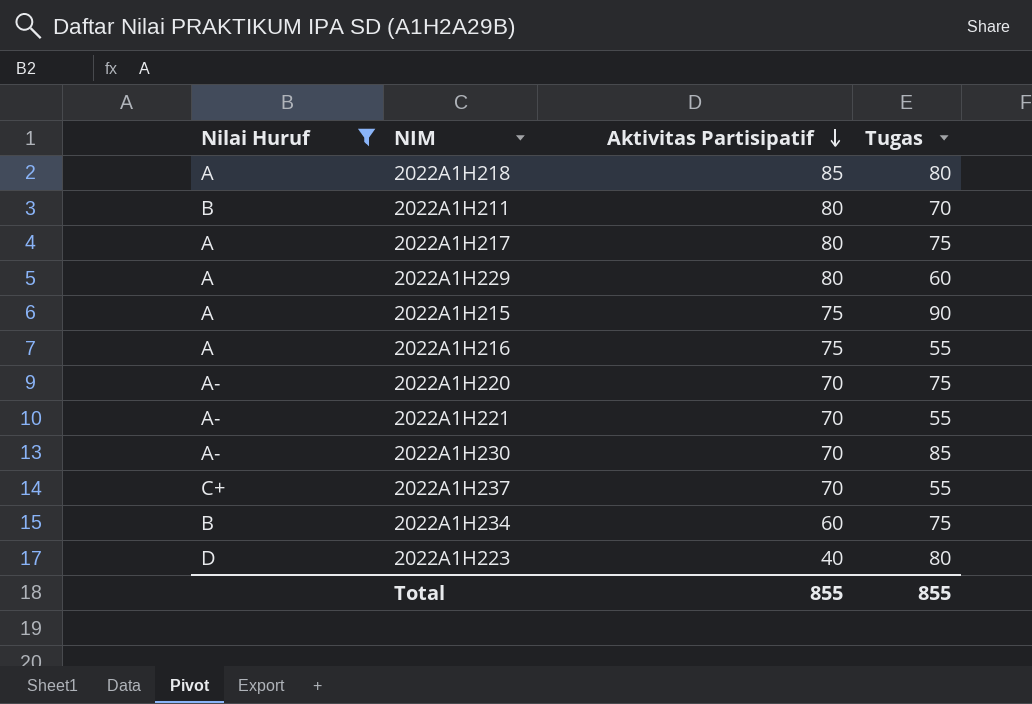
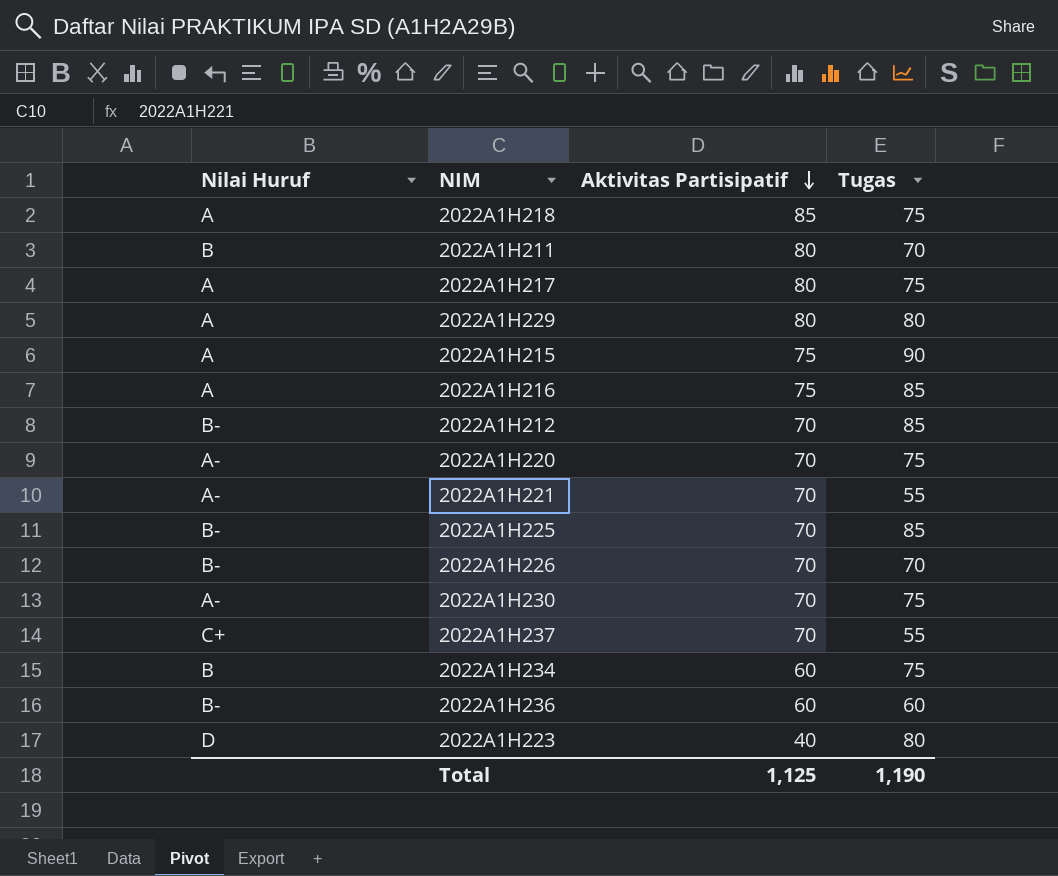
filter: Nilai Huruf != B- -> none
2022A1H218 | Tugas: 80 -> 75
2022A1H229 | Tugas: 60 -> 80
2022A1H216 | Tugas: 55 -> 85
2022A1H230 | Tugas: 85 -> 75
Total | Aktivitas Partisipatif: 855 -> 1,125
Total | Tugas: 855 -> 1,190

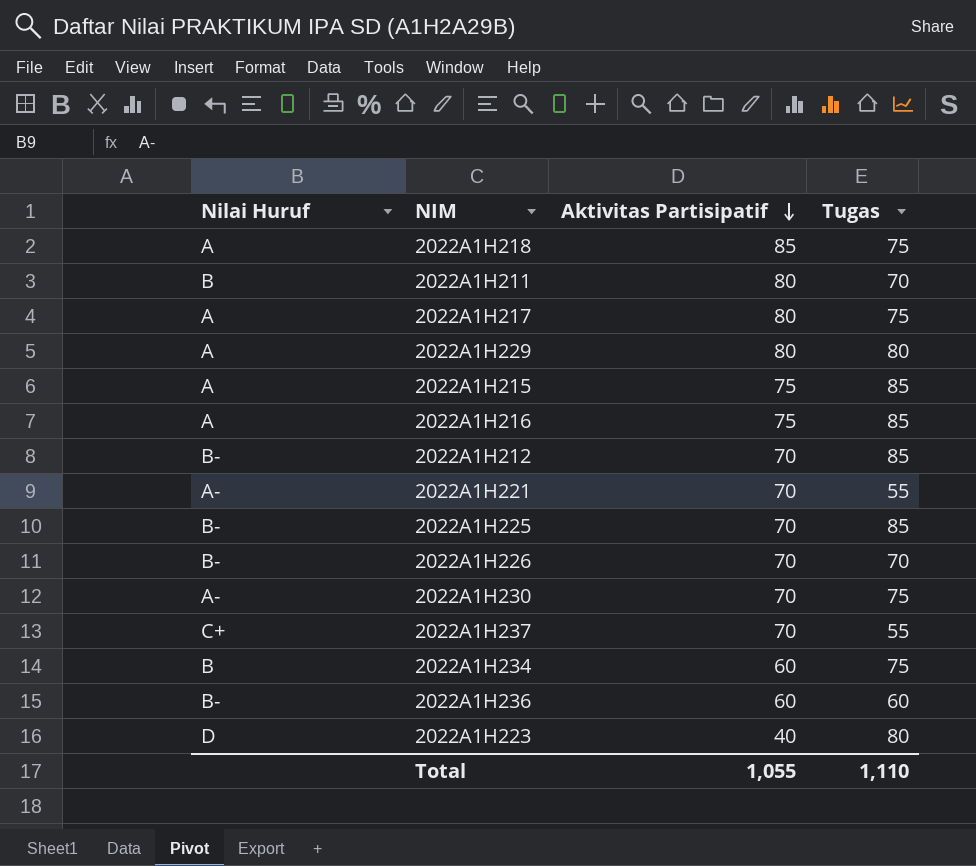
row 2022A1H220: A- | 70 | 75 -> none
2022A1H215 | Tugas: 90 -> 85
Total | Aktivitas Partisipatif: 1,125 -> 1,055
Total | Tugas: 1,190 -> 1,110

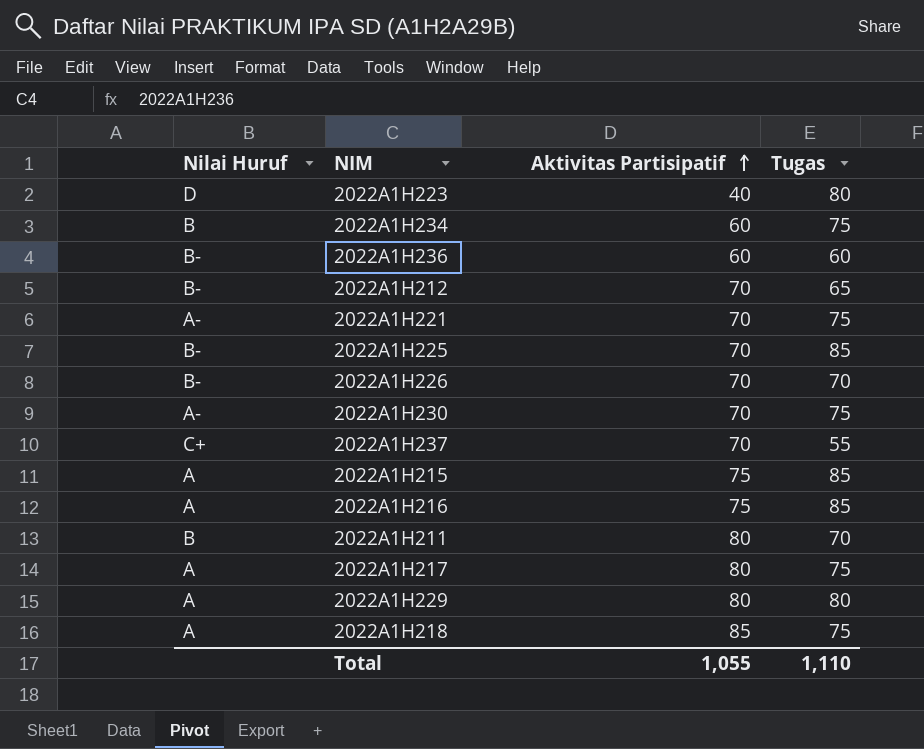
row order: Aktivitas Partisipatif descending -> Aktivitas Partisipatif ascending
2022A1H212 | Tugas: 85 -> 65
2022A1H221 | Tugas: 55 -> 75

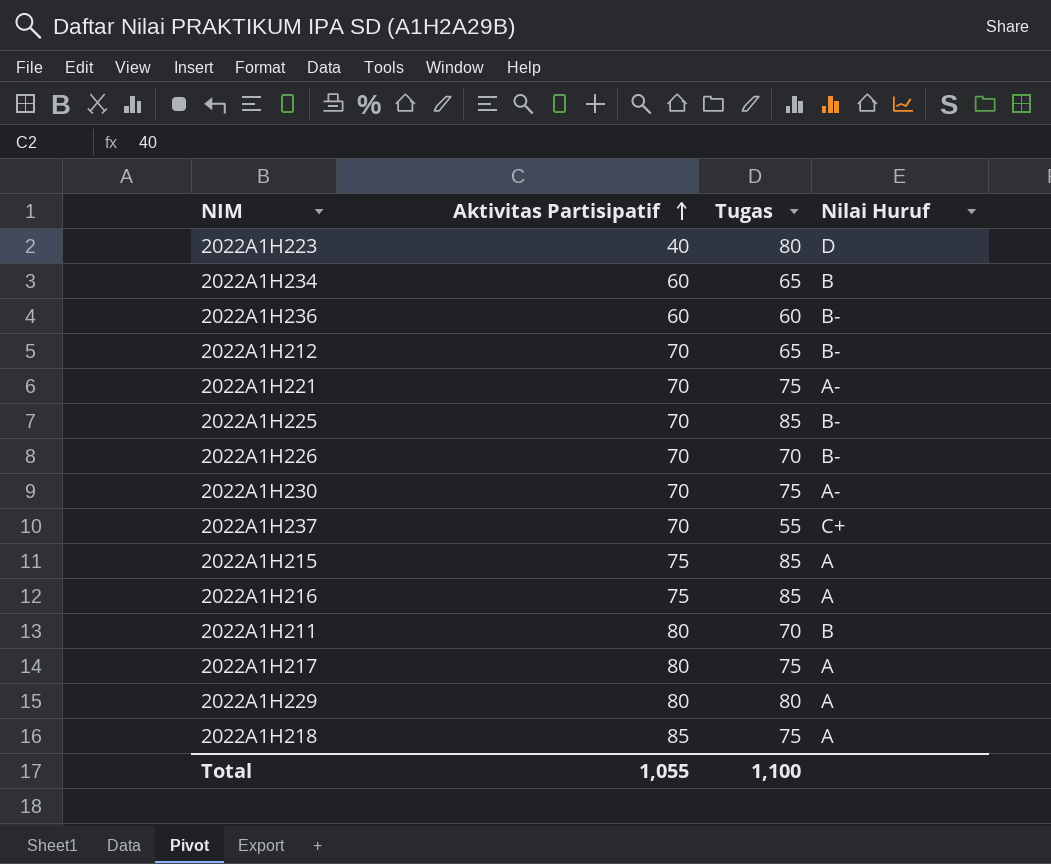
column Nilai Huruf | position: 1 -> 4
2022A1H234 | Tugas: 75 -> 65
Total | Tugas: 1,110 -> 1,100

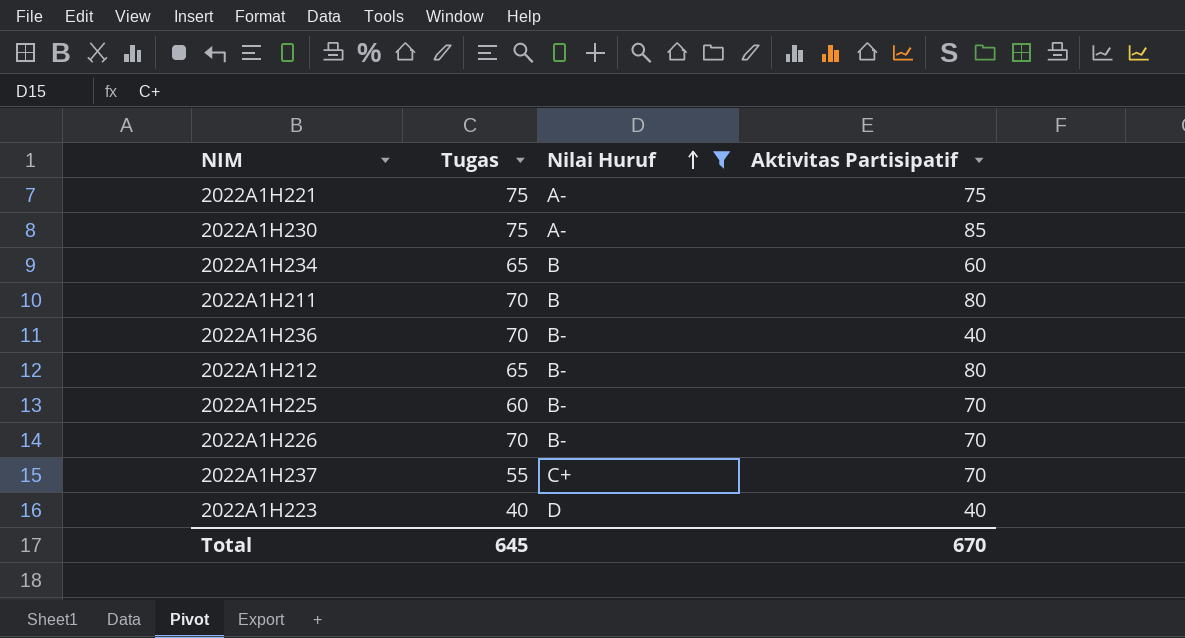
filter: none -> Nilai Huruf != A
row order: Aktivitas Partisipatif ascending -> Nilai Huruf ascending
column Aktivitas Partisipatif | position: 2 -> 4
2022A1H221 | Aktivitas Partisipatif: 70 -> 75
2022A1H230 | Aktivitas Partisipatif: 70 -> 85
2022A1H236 | Tugas: 60 -> 70
2022A1H236 | Aktivitas Partisipatif: 60 -> 40
2022A1H212 | Aktivitas Partisipatif: 70 -> 80
2022A1H225 | Tugas: 85 -> 60
2022A1H223 | Tugas: 80 -> 40
Total | Tugas: 1,100 -> 645
Total | Aktivitas Partisipatif: 1,055 -> 670

